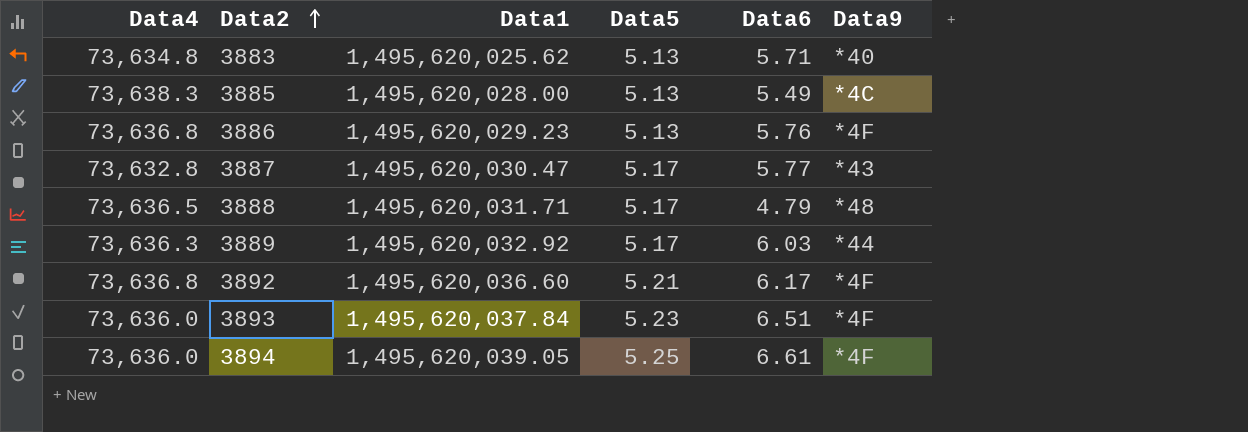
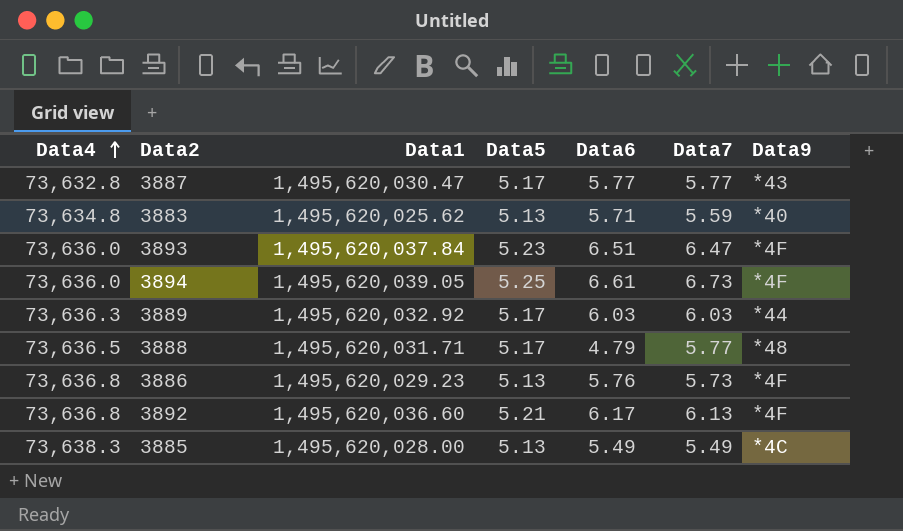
row order: Data2 ascending -> Data4 ascending
column Data7 | position: none -> 6

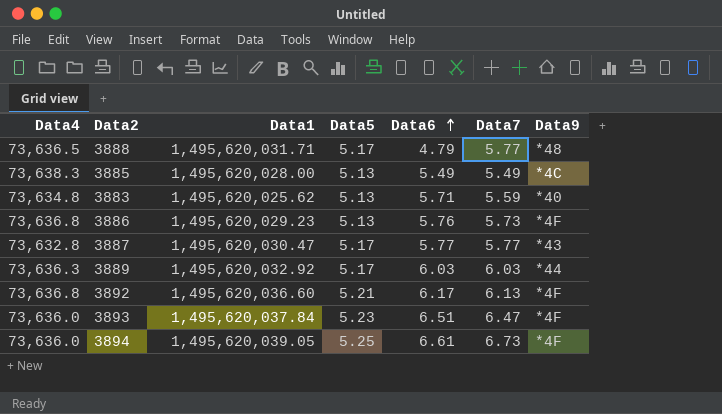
row order: Data4 ascending -> Data6 ascending

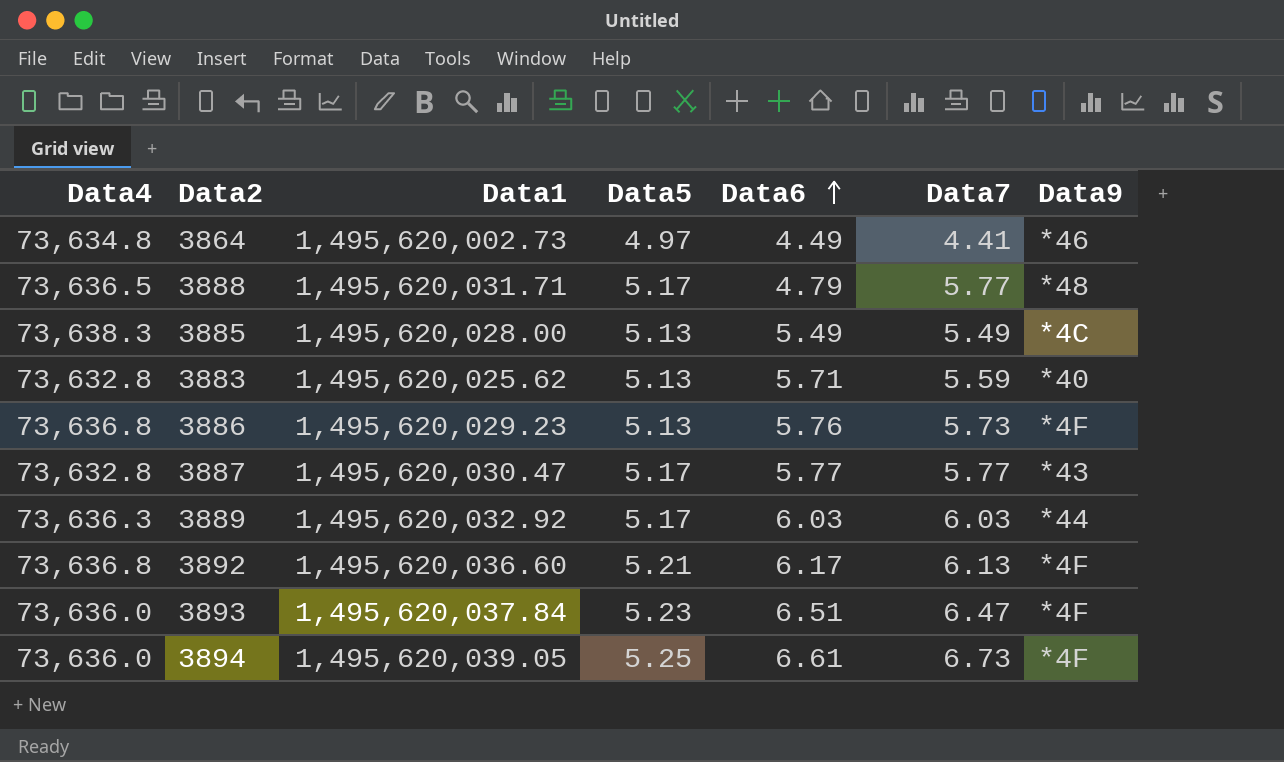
row 3864: none -> 73,634.8 | 1,495,620,002.73 | 4.97 | 4.49 | 4.41 | *46
3883 | Data4: 73,634.8 -> 73,632.8

